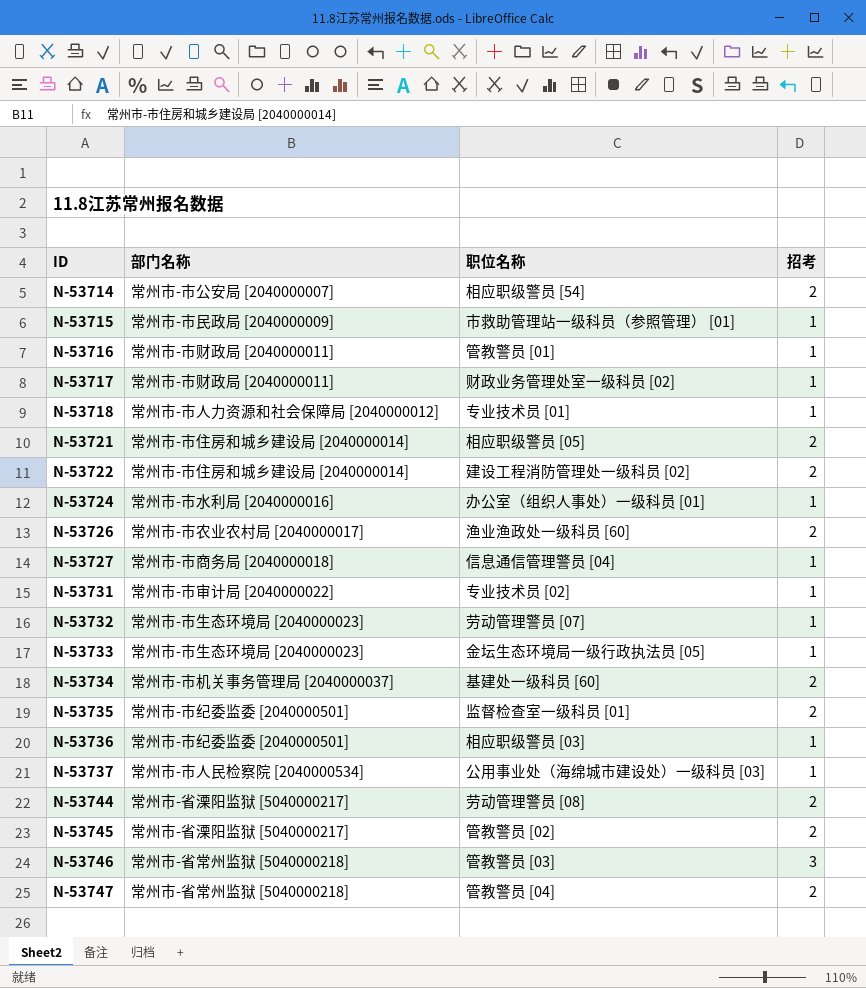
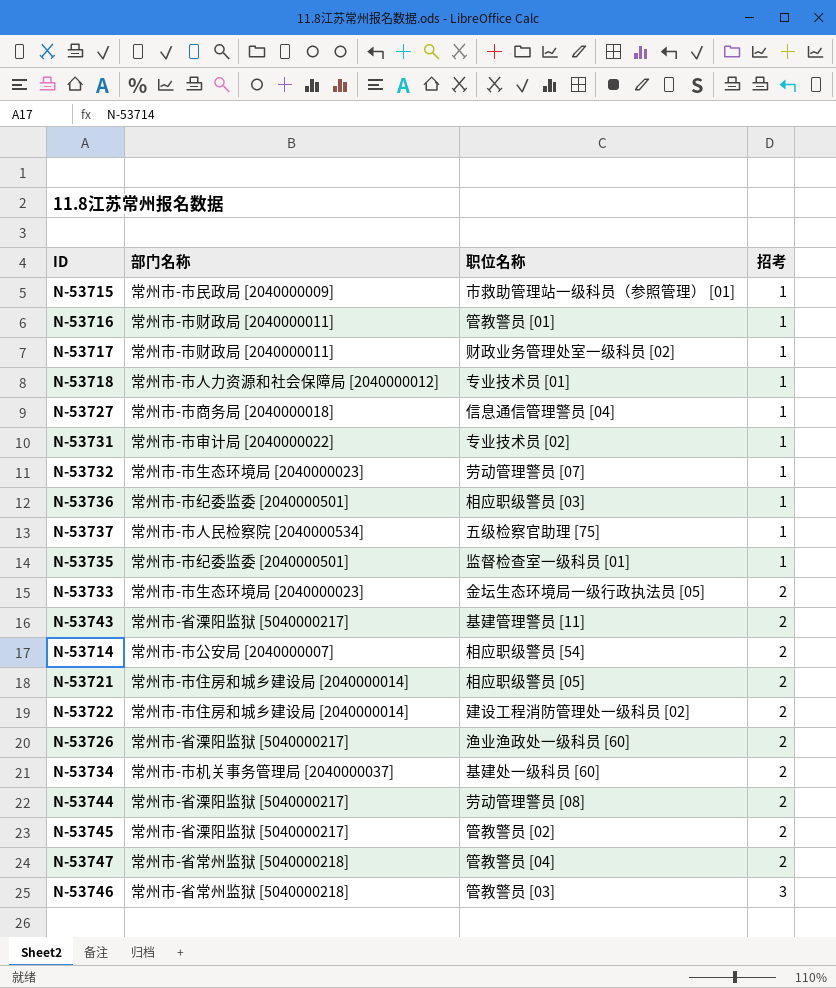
row order: ID ascending -> 招考 ascending
row N-53724: 常州市-市水利局 [2040000016] | 办公室（组织人事处）一级科员 [01] | 1 -> none
N-53737 | 职位名称: 公用事业处（海绵城市建设处）一级科员 [03] -> 五级检察官助理 [75]
N-53735 | 招考: 2 -> 1
N-53733 | 招考: 1 -> 2
row N-53743: none -> 常州市-省溧阳监狱 [5040000217] | 基建管理警员 [11] | 2
N-53726 | 部门名称: 常州市-市农业农村局 [2040000017] -> 常州市-省溧阳监狱 [5040000217]

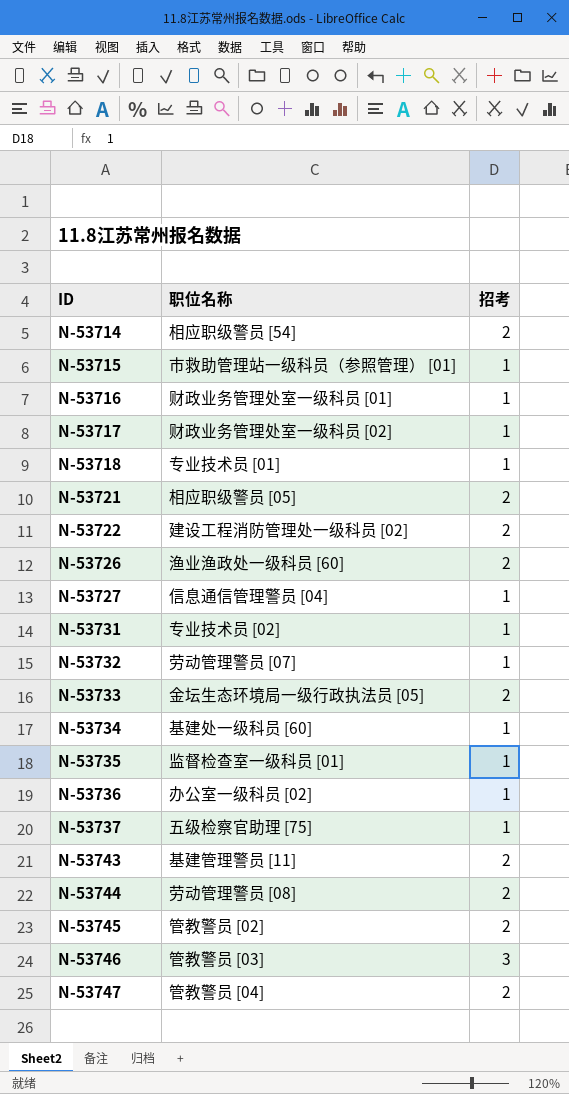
row order: 招考 ascending -> ID ascending
column 部门名称 | position: 2 -> none
N-53716 | 职位名称: 管教警员 [01] -> 财政业务管理处室一级科员 [01]
N-53734 | 招考: 2 -> 1
N-53736 | 职位名称: 相应职级警员 [03] -> 办公室一级科员 [02]

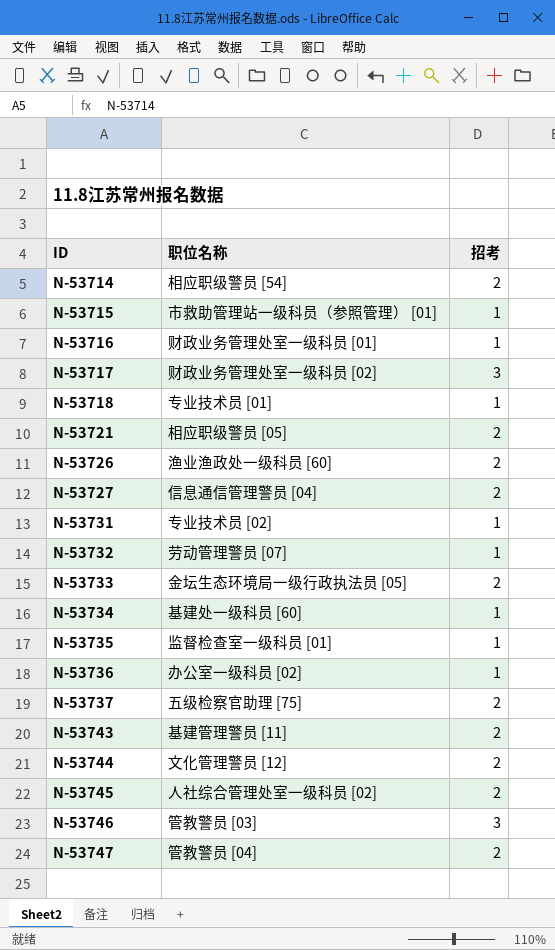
row N-53722: 建设工程消防管理处一级科员 [02] | 2 -> none
N-53717 | 招考: 1 -> 3
N-53727 | 招考: 1 -> 2
N-53737 | 招考: 1 -> 2
N-53744 | 职位名称: 劳动管理警员 [08] -> 文化管理警员 [12]
N-53745 | 职位名称: 管教警员 [02] -> 人社综合管理处室一级科员 [02]

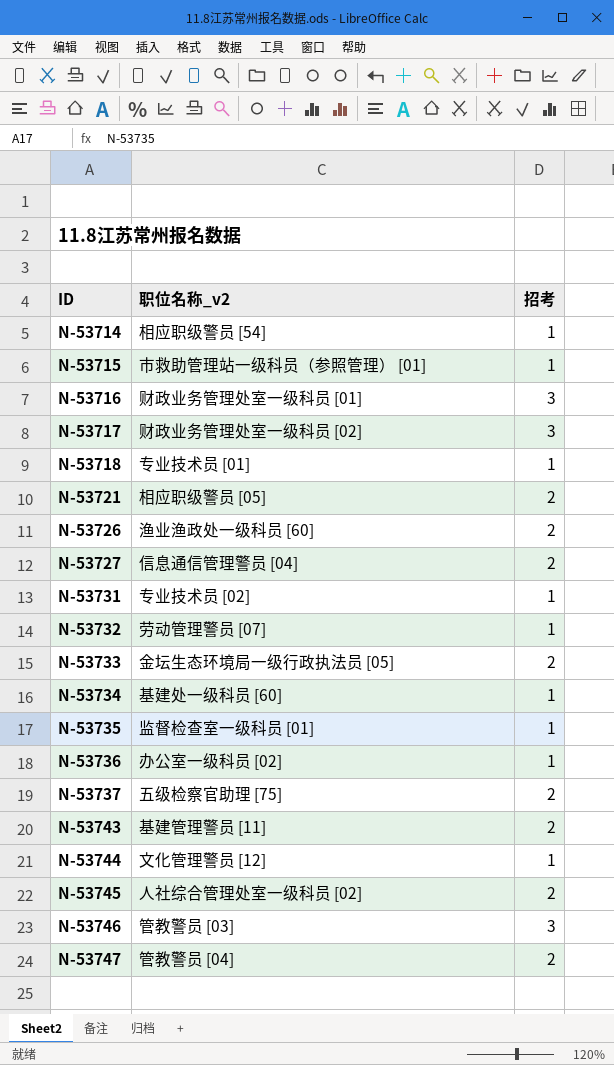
column name: 职位名称 -> 职位名称_v2
N-53714 | 招考: 2 -> 1
N-53716 | 招考: 1 -> 3
N-53744 | 招考: 2 -> 1

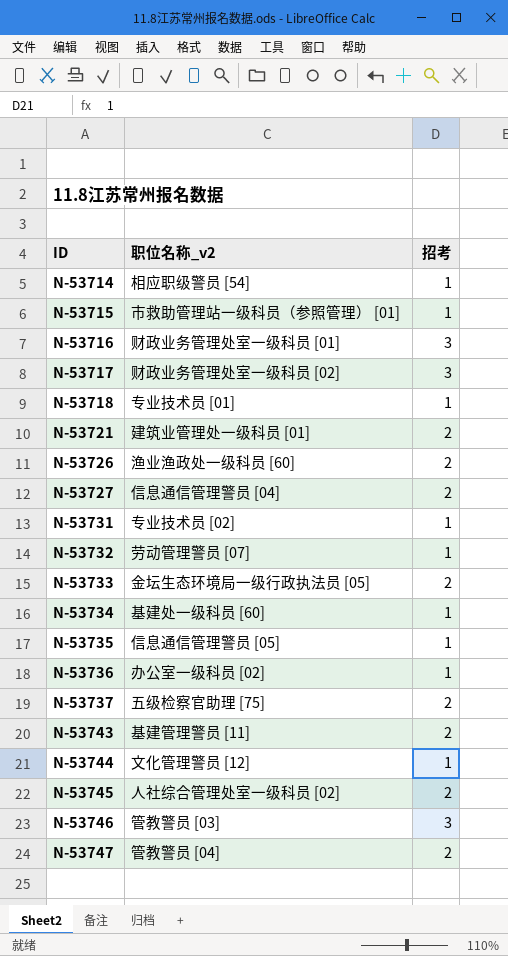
N-53721 | 职位名称_v2: 相应职级警员 [05] -> 建筑业管理处一级科员 [01]
N-53735 | 职位名称_v2: 监督检查室一级科员 [01] -> 信息通信管理警员 [05]

